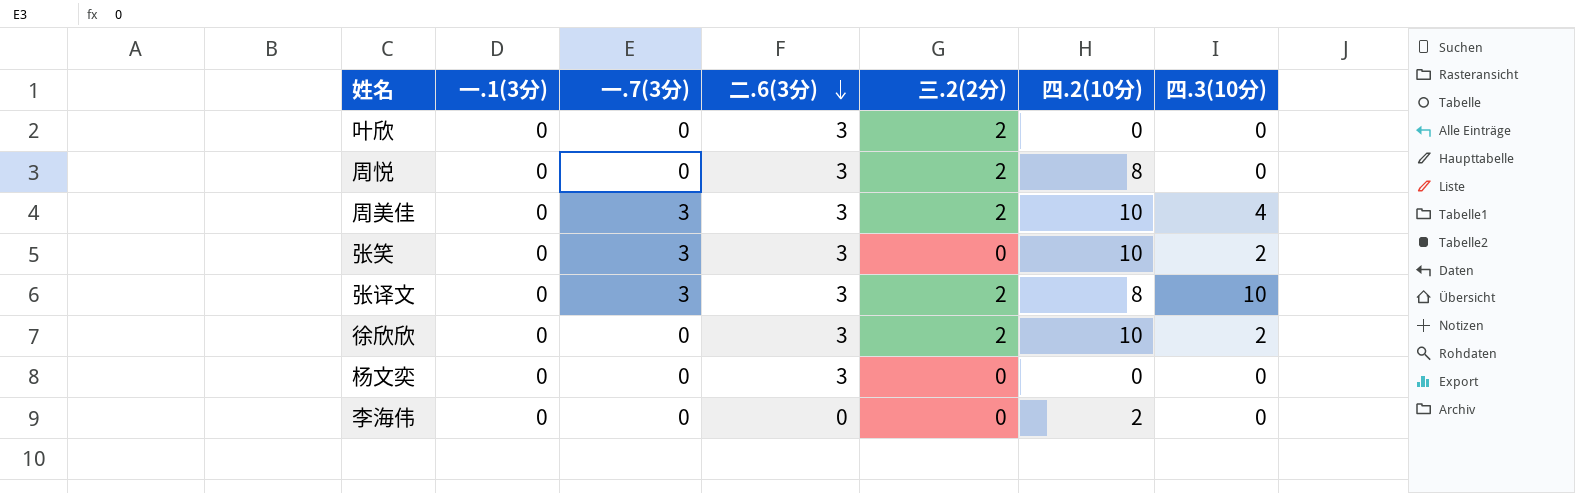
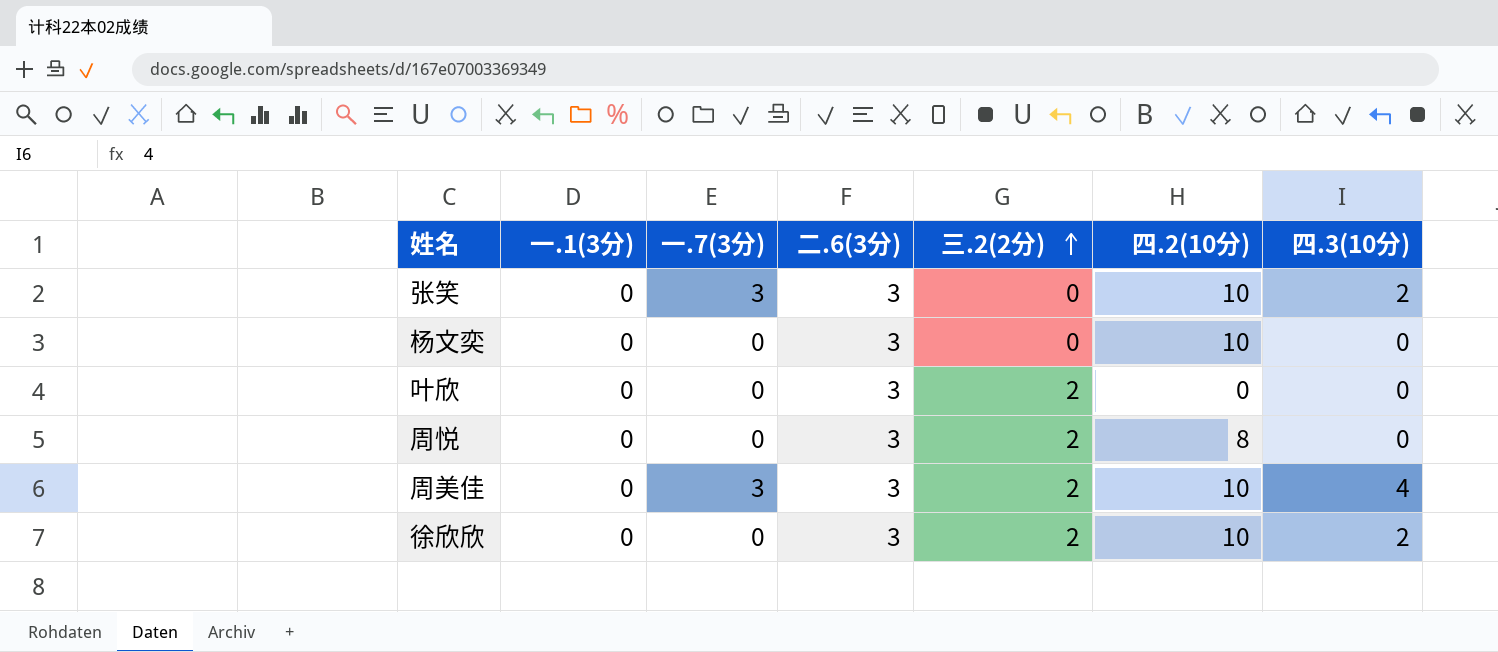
row order: 二.6(3分) descending -> 三.2(2分) ascending
row 张译文: 0 | 3 | 3 | 2 | 8 | 10 -> none
row 李海伟: 0 | 0 | 0 | 0 | 2 | 0 -> none
杨文奕 | 四.2(10分): 0 -> 10

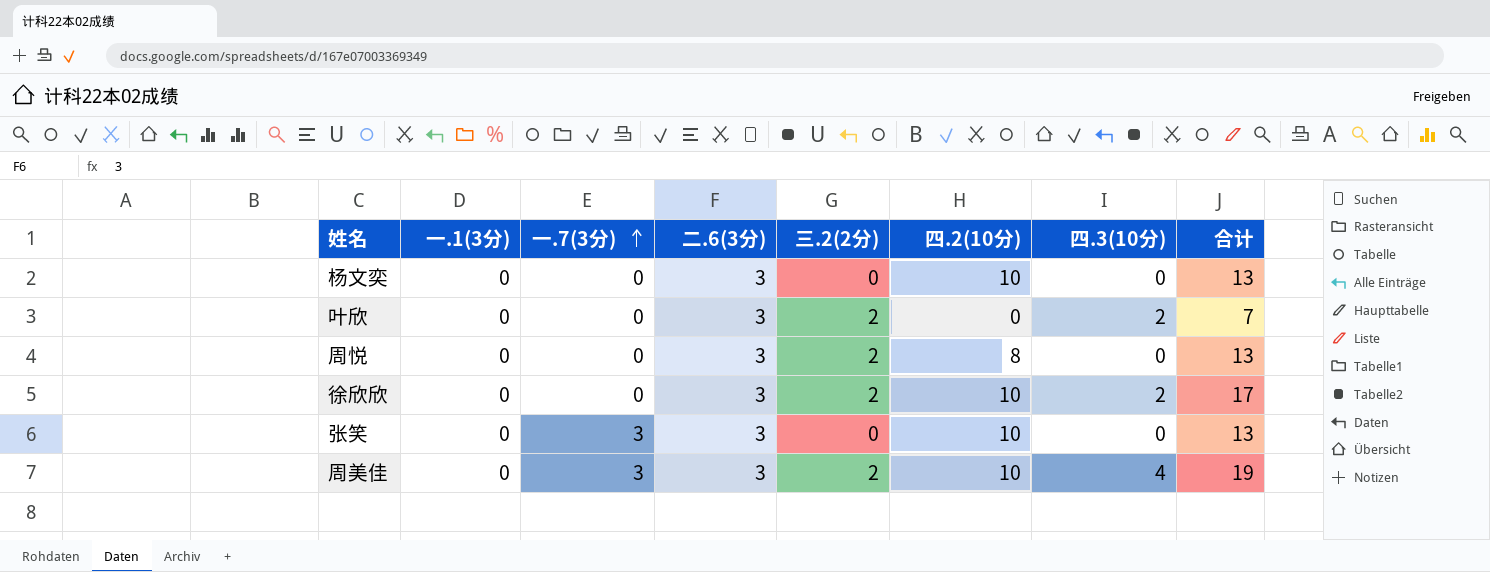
row order: 三.2(2分) ascending -> 一.7(3分) ascending
column 合计 | formula: none -> [二.6(3分)] + [三.2(2分)] + [四.2(10分)] + [四.3(10分)]
叶欣 | 四.3(10分): 0 -> 2
张笑 | 四.3(10分): 2 -> 0

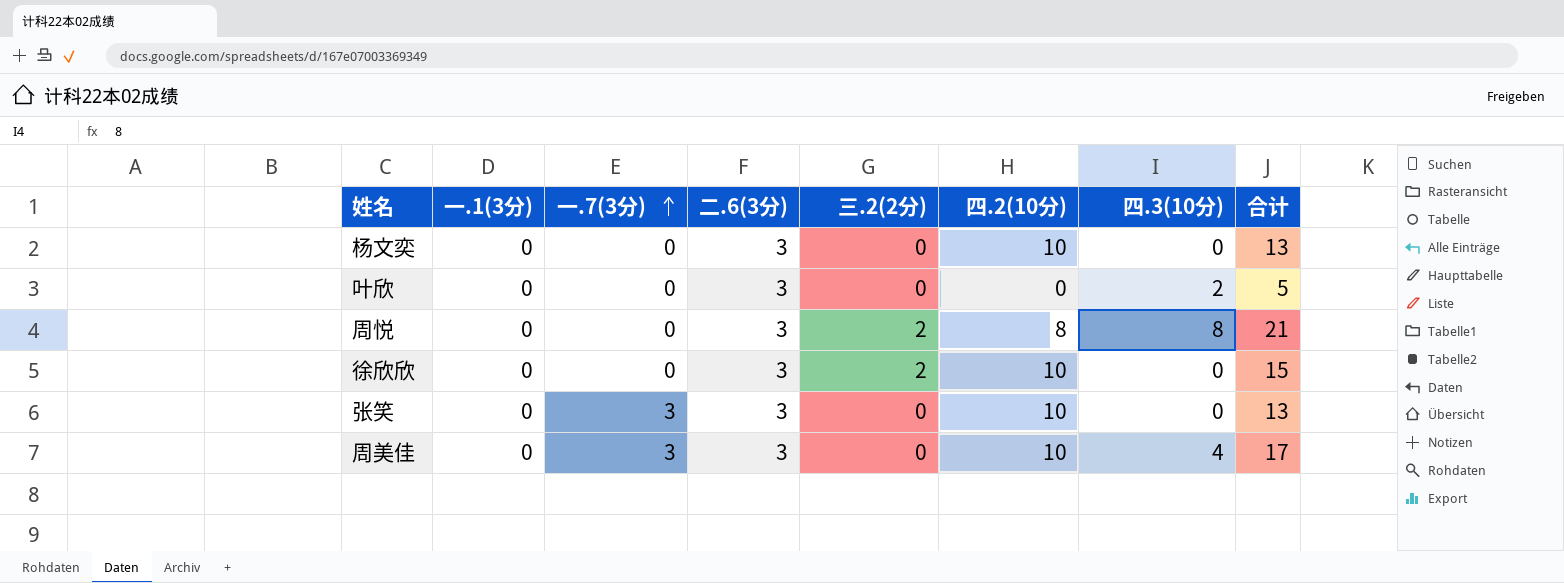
叶欣 | 三.2(2分): 2 -> 0
叶欣 | 合计: 7 -> 5
周悦 | 四.3(10分): 0 -> 8
周悦 | 合计: 13 -> 21
徐欣欣 | 四.3(10分): 2 -> 0
徐欣欣 | 合计: 17 -> 15
周美佳 | 三.2(2分): 2 -> 0
周美佳 | 合计: 19 -> 17

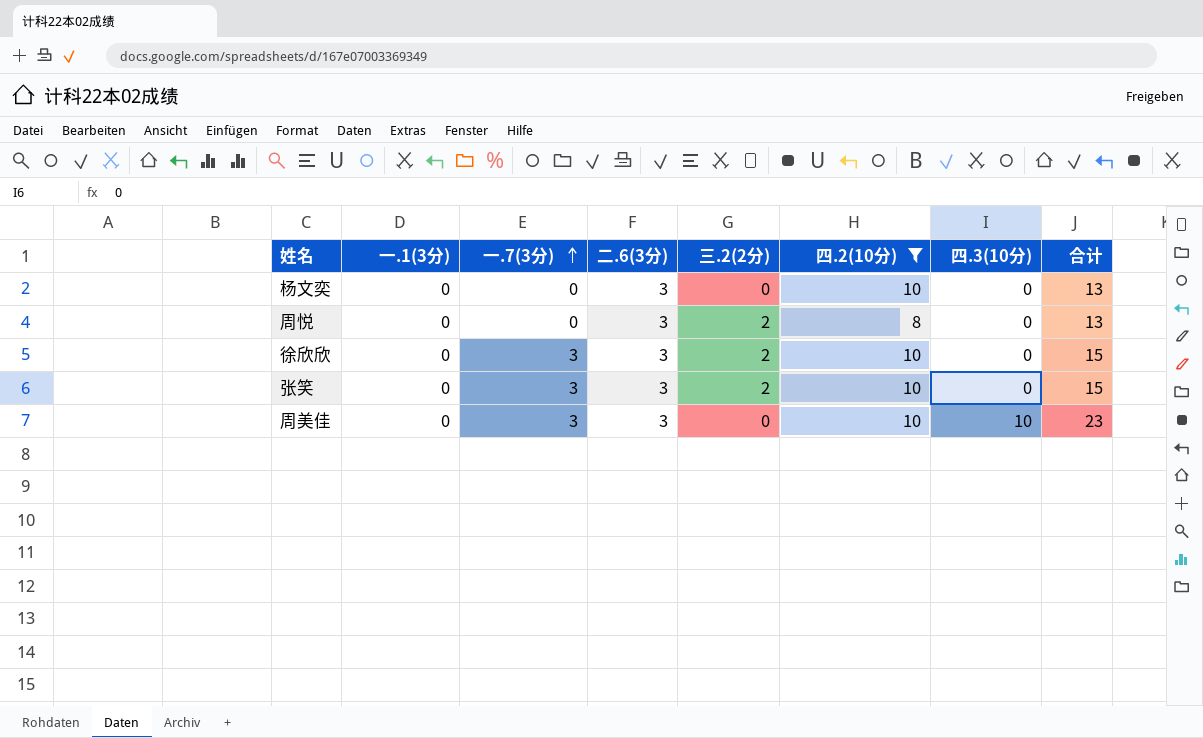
filter: none -> 四.2(10分) != 0
周悦 | 四.3(10分): 8 -> 0
周悦 | 合计: 21 -> 13
徐欣欣 | 一.7(3分): 0 -> 3
张笑 | 三.2(2分): 0 -> 2
张笑 | 合计: 13 -> 15
周美佳 | 四.3(10分): 4 -> 10
周美佳 | 合计: 17 -> 23

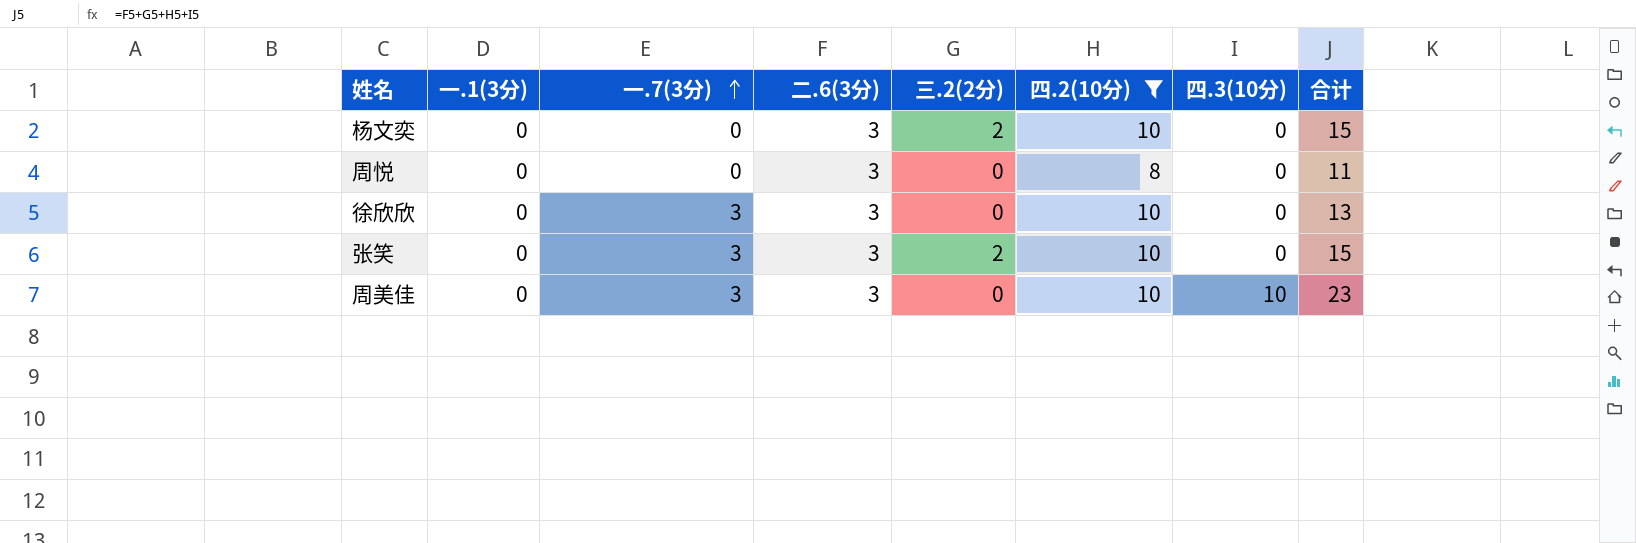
杨文奕 | 三.2(2分): 0 -> 2
杨文奕 | 合计: 13 -> 15
周悦 | 三.2(2分): 2 -> 0
周悦 | 合计: 13 -> 11
徐欣欣 | 三.2(2分): 2 -> 0
徐欣欣 | 合计: 15 -> 13

